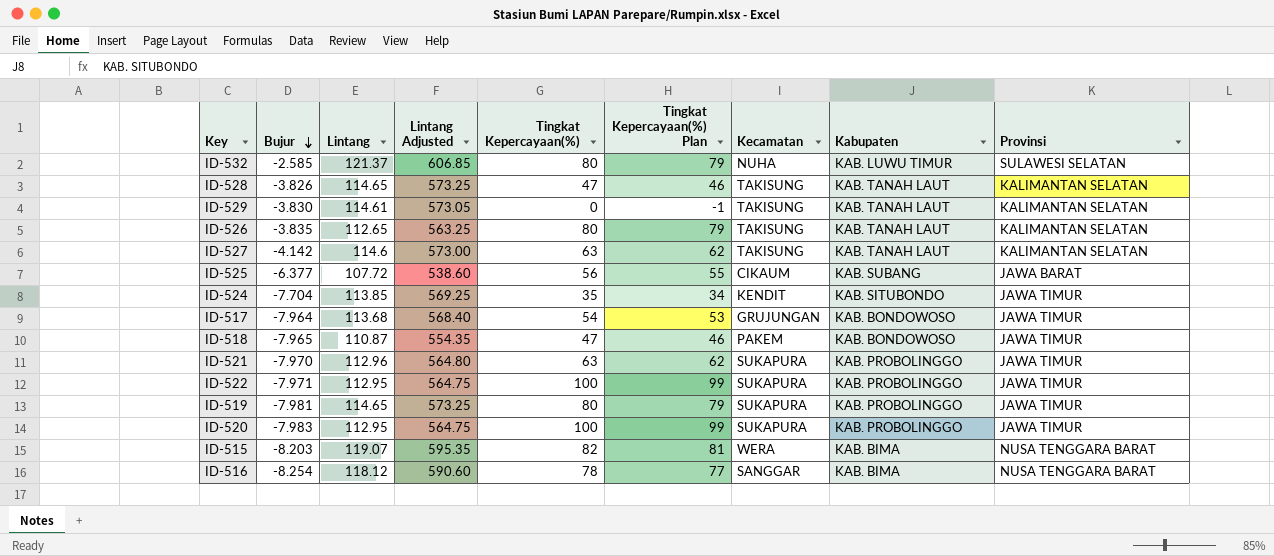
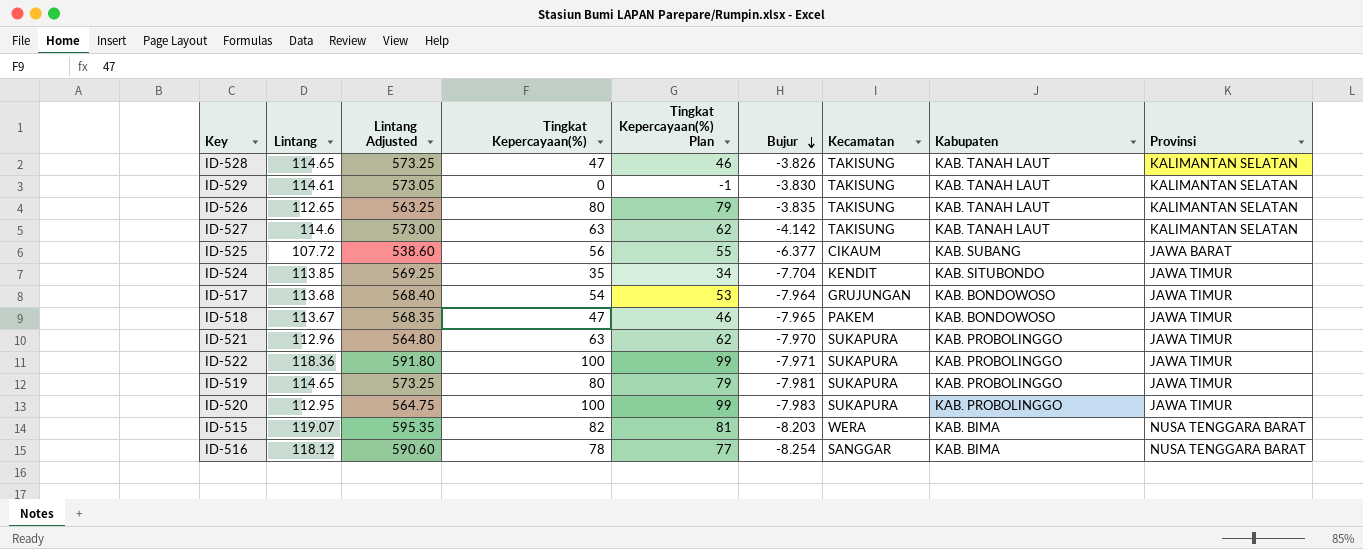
column Bujur | position: 2 -> 6
row ID-532: -2.585 | 121.37 | 606.85 | 80 | 79 | NUHA | KAB. LUWU TIMUR | SULAWESI SELATAN -> none
ID-518 | Lintang: 110.87 -> 113.67
ID-518 | Lintang Adjusted: 554.35 -> 568.35
ID-522 | Lintang: 112.95 -> 118.36
ID-522 | Lintang Adjusted: 564.75 -> 591.80

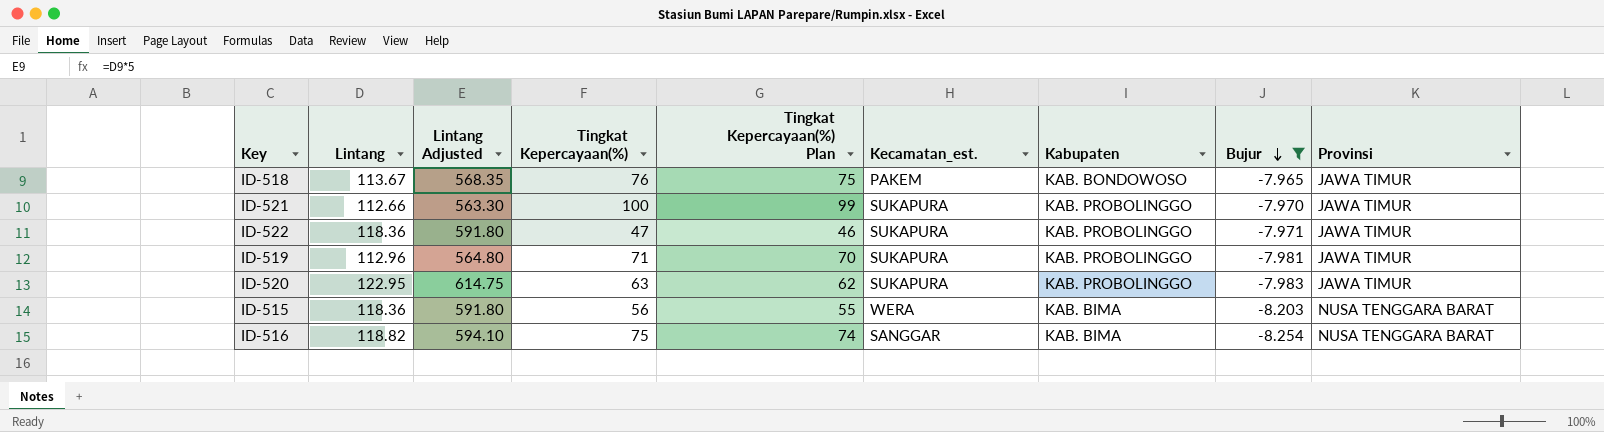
filter: none -> Bujur <= -7.965
column name: Kecamatan -> Kecamatan_est.
column Bujur | position: 6 -> 8
ID-518 | Tingkat Kepercayaan(%): 47 -> 76
ID-518 | Tingkat Kepercayaan(%) Plan: 46 -> 75
ID-521 | Lintang: 112.96 -> 112.66
ID-521 | Lintang Adjusted: 564.80 -> 563.30
ID-521 | Tingkat Kepercayaan(%): 63 -> 100
ID-521 | Tingkat Kepercayaan(%) Plan: 62 -> 99
ID-522 | Tingkat Kepercayaan(%): 100 -> 47
ID-522 | Tingkat Kepercayaan(%) Plan: 99 -> 46
ID-519 | Lintang: 114.65 -> 112.96
ID-519 | Lintang Adjusted: 573.25 -> 564.80
ID-519 | Tingkat Kepercayaan(%): 80 -> 71
ID-519 | Tingkat Kepercayaan(%) Plan: 79 -> 70
ID-520 | Lintang: 112.95 -> 122.95
ID-520 | Lintang Adjusted: 564.75 -> 614.75
ID-520 | Tingkat Kepercayaan(%): 100 -> 63
ID-520 | Tingkat Kepercayaan(%) Plan: 99 -> 62
ID-515 | Lintang: 119.07 -> 118.36
ID-515 | Lintang Adjusted: 595.35 -> 591.80
ID-515 | Tingkat Kepercayaan(%): 82 -> 56
ID-515 | Tingkat Kepercayaan(%) Plan: 81 -> 55
ID-516 | Lintang: 118.12 -> 118.82
ID-516 | Lintang Adjusted: 590.60 -> 594.10
ID-516 | Tingkat Kepercayaan(%): 78 -> 75
ID-516 | Tingkat Kepercayaan(%) Plan: 77 -> 74

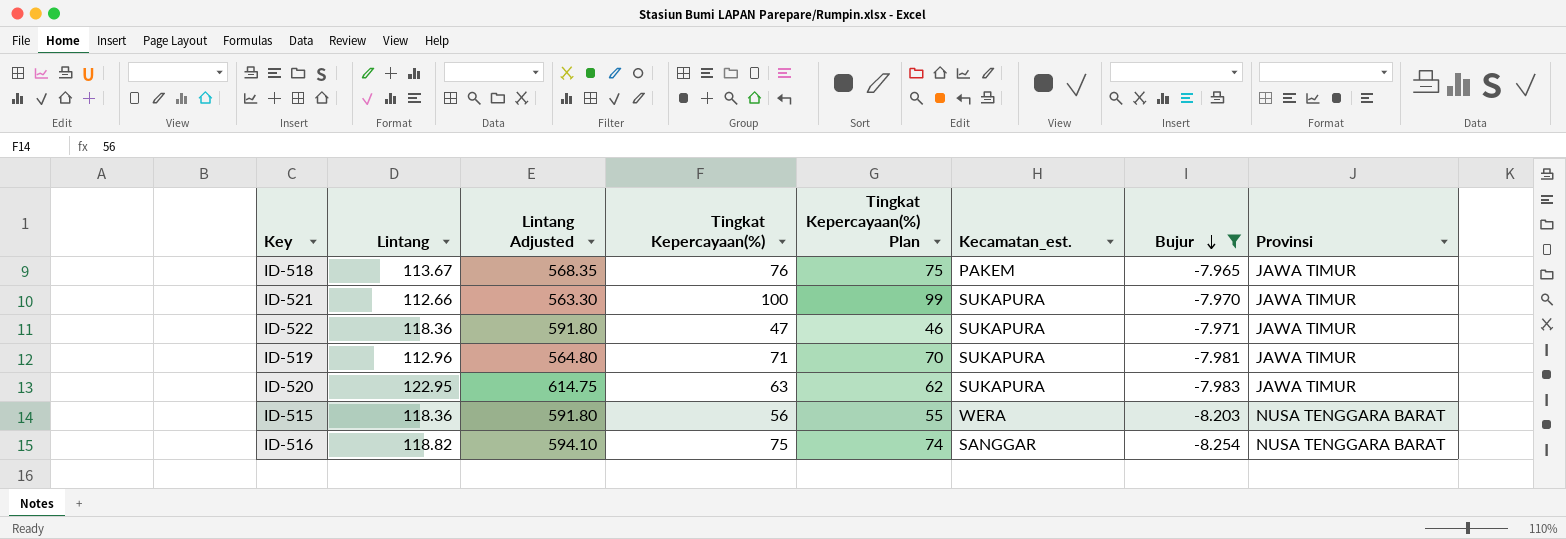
column Kabupaten | position: 7 -> none

